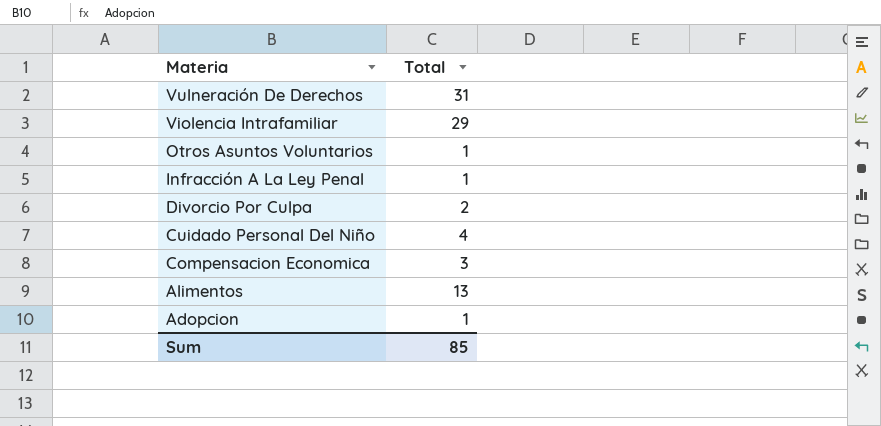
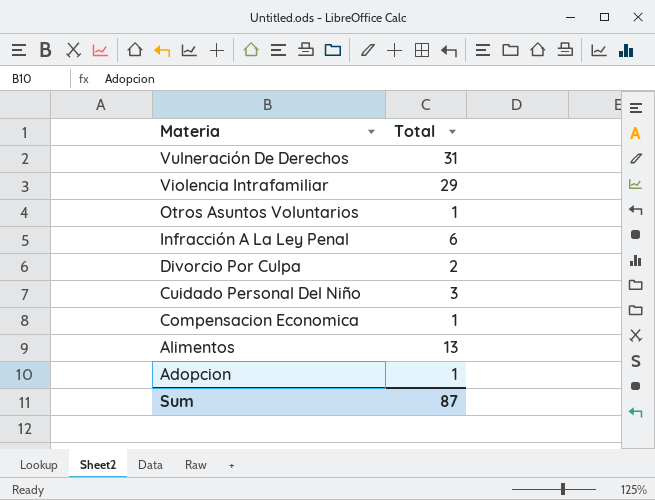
Infracción A La Ley Penal | Total: 1 -> 6
Cuidado Personal Del Niño | Total: 4 -> 3
Compensacion Economica | Total: 3 -> 1
Sum | Total: 85 -> 87

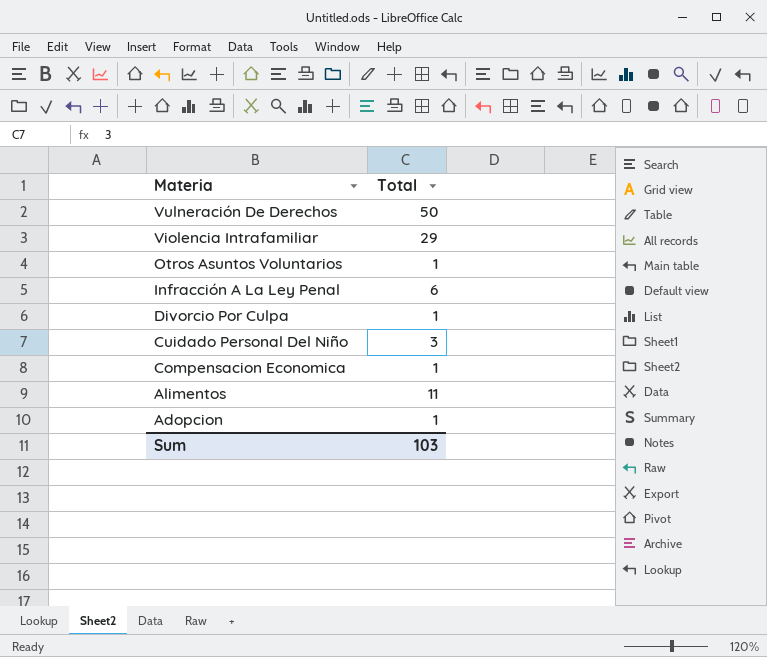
Vulneración De Derechos | Total: 31 -> 50
Divorcio Por Culpa | Total: 2 -> 1
Alimentos | Total: 13 -> 11
Sum | Total: 87 -> 103

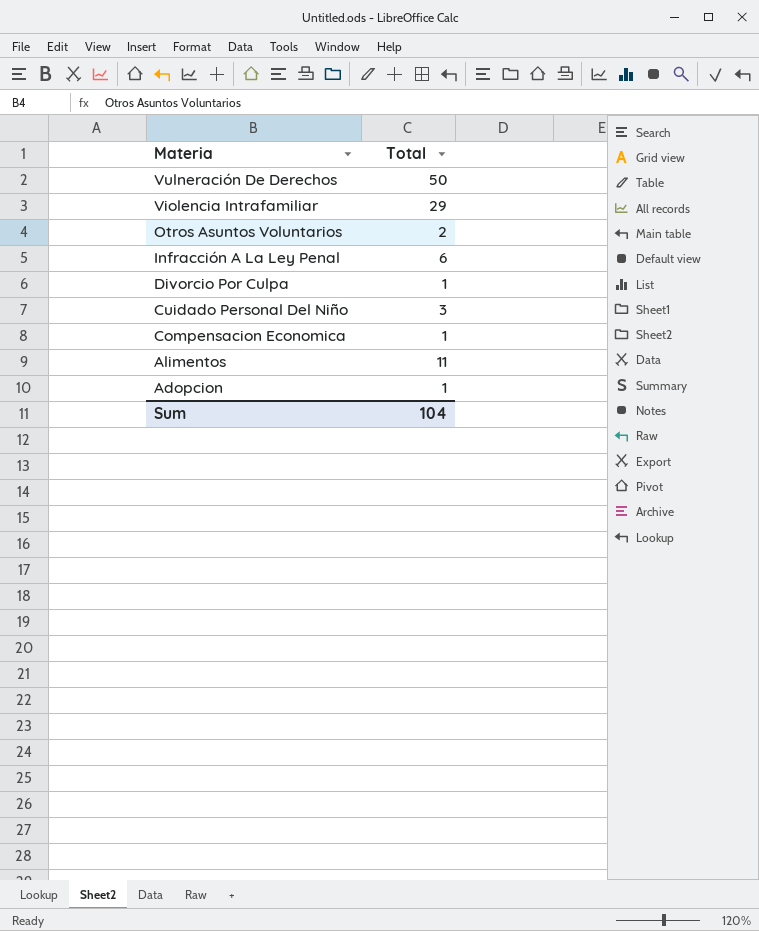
Otros Asuntos Voluntarios | Total: 1 -> 2
Sum | Total: 103 -> 104

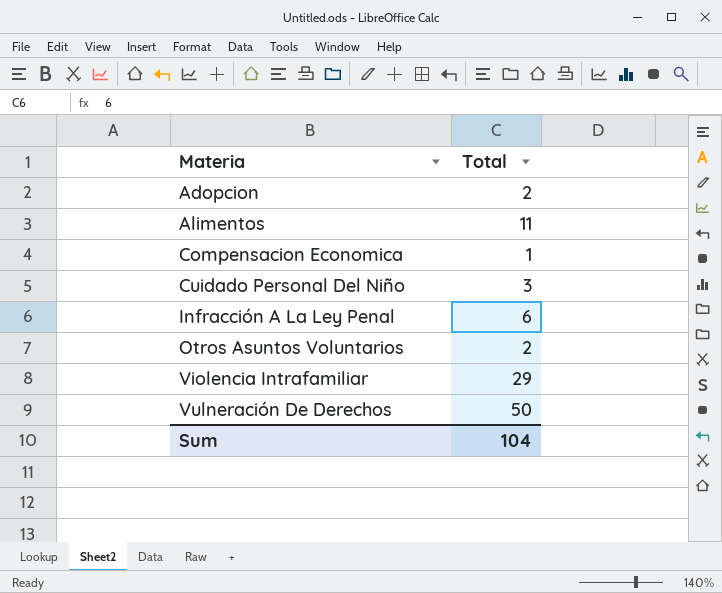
row order: Materia descending -> Materia ascending
row Divorcio Por Culpa: 1 -> none
Adopcion | Total: 1 -> 2

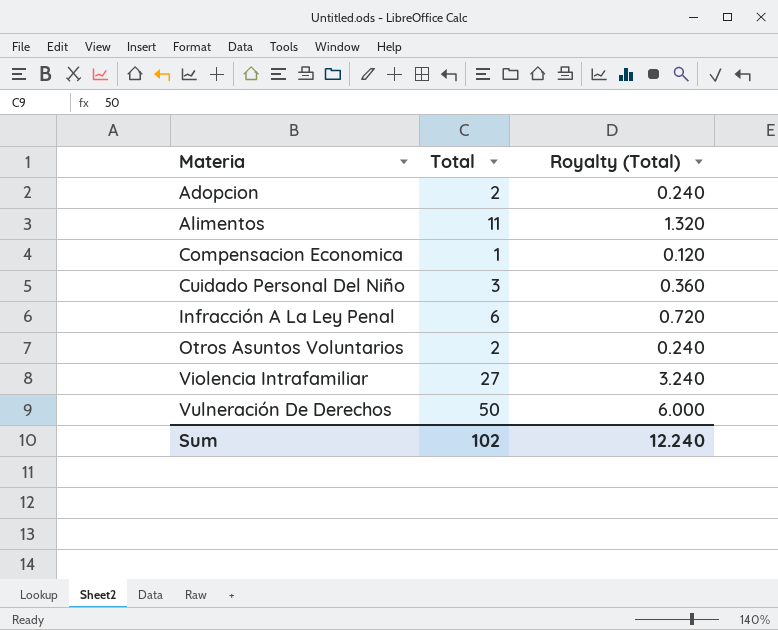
column Royalty (Total) | formula: none -> [Total] * 0.12
Violencia Intrafamiliar | Total: 29 -> 27
Sum | Total: 104 -> 102

